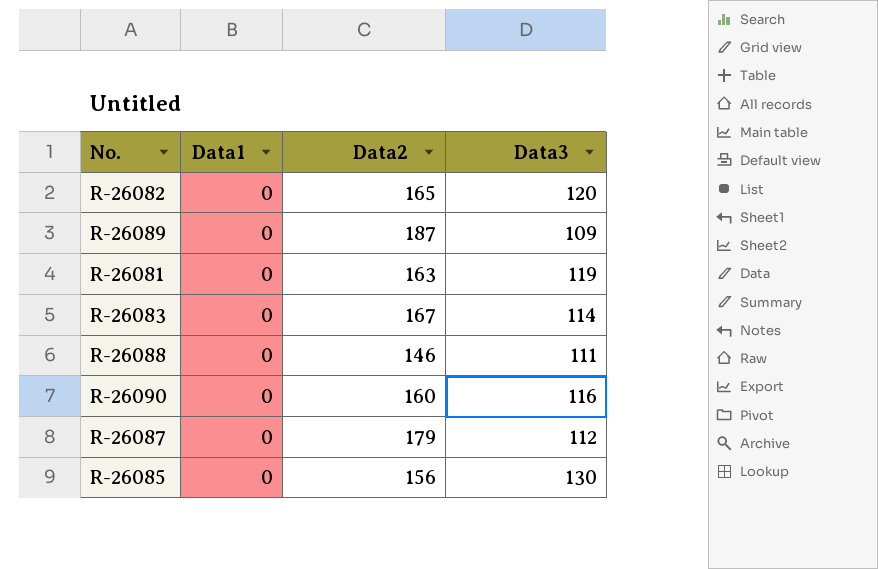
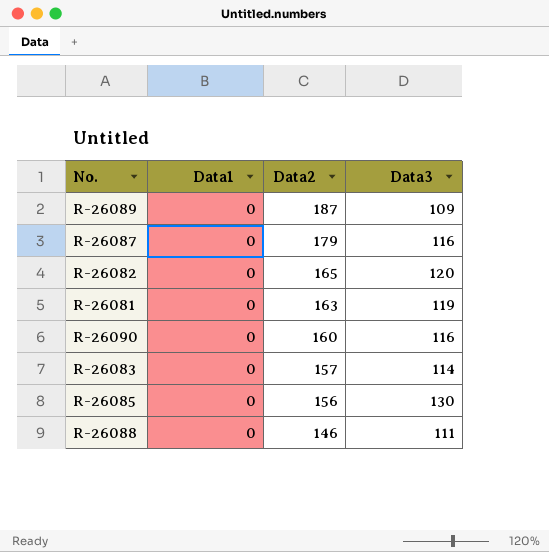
row order: none -> Data2 descending
R-26087 | Data3: 112 -> 116
R-26083 | Data2: 167 -> 157

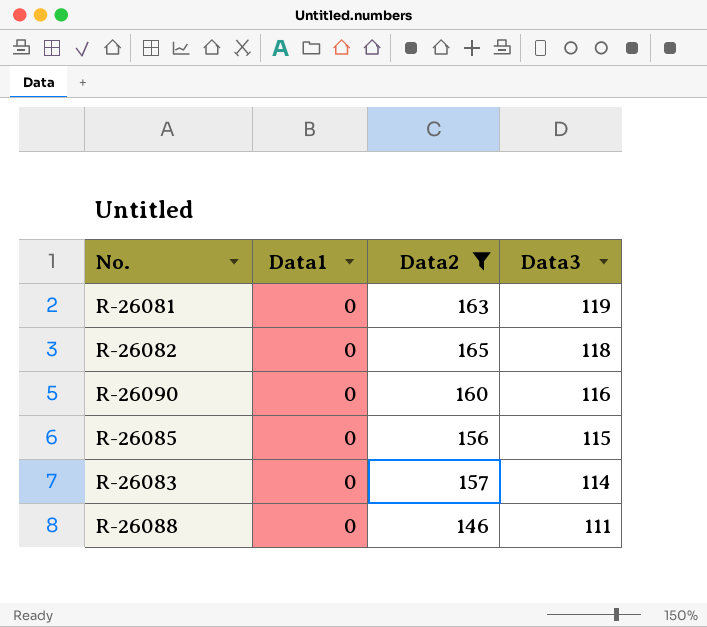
filter: none -> Data2 <= 165
row order: Data2 descending -> Data3 descending
R-26082 | Data3: 120 -> 118
R-26085 | Data3: 130 -> 115

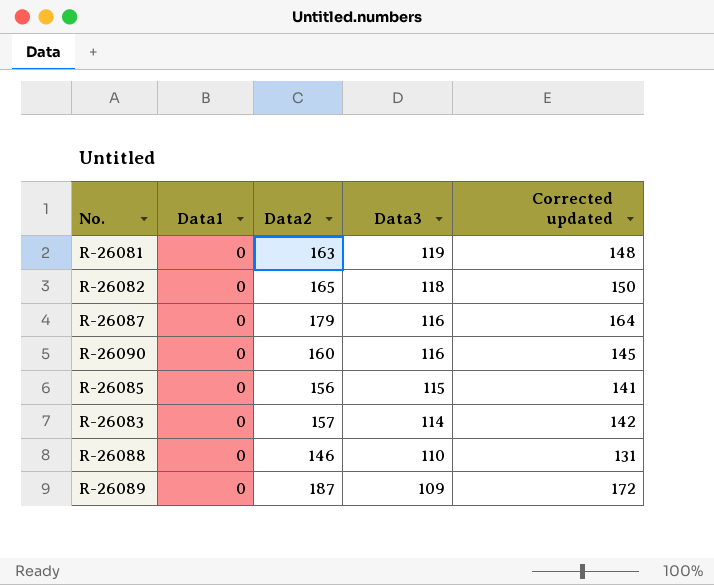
filter: Data2 <= 165 -> none
column Corrected updated | formula: none -> [Data2] - 15
R-26088 | Data3: 111 -> 110

